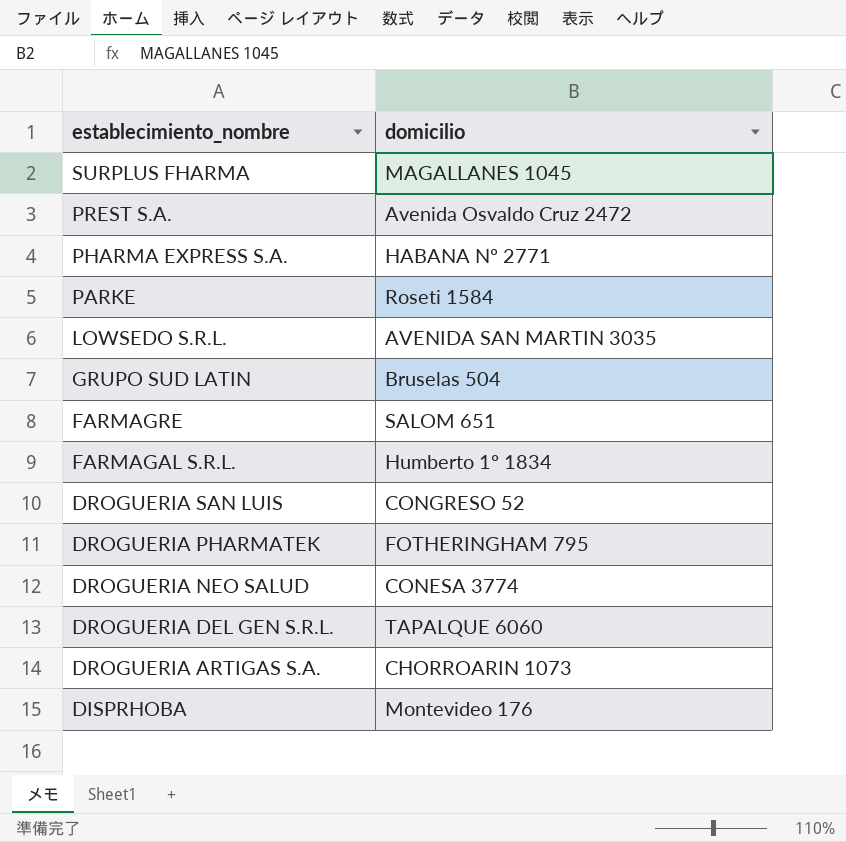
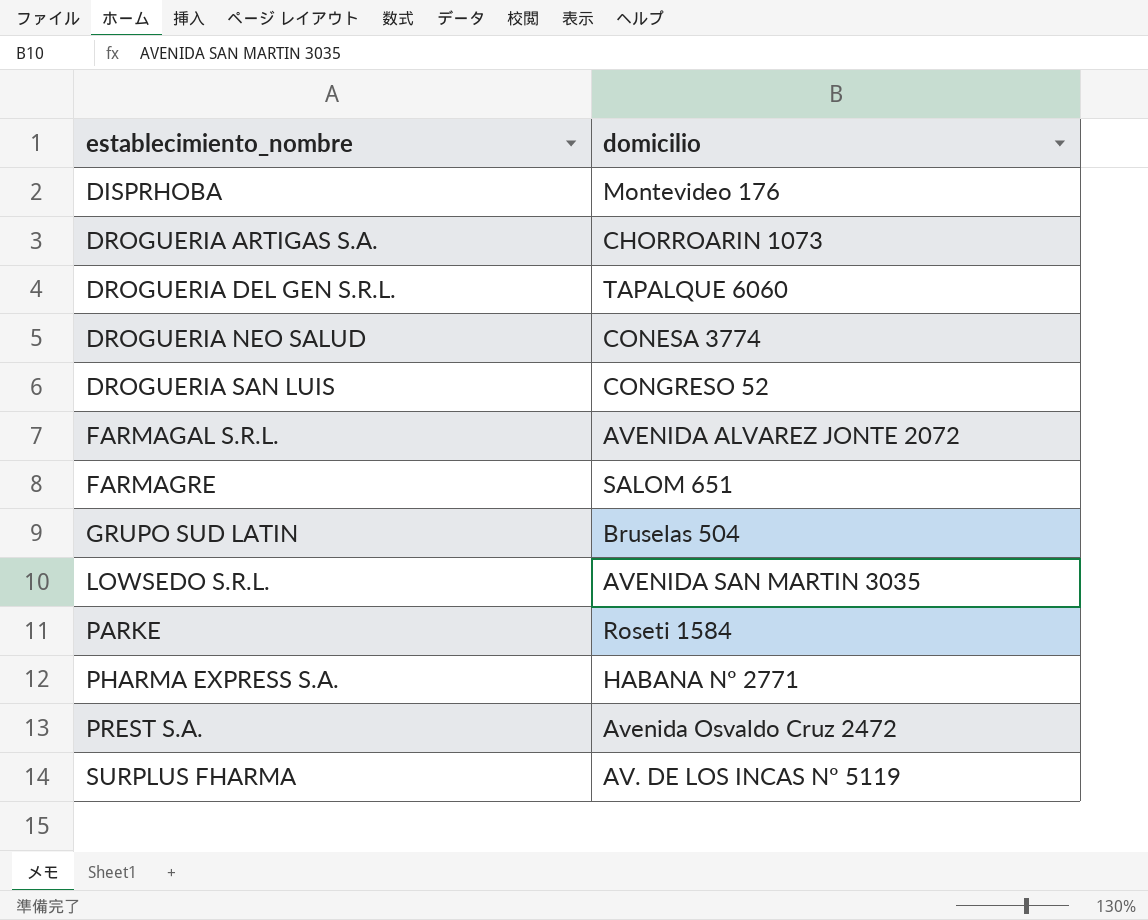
row order: establecimiento_nombre descending -> establecimiento_nombre ascending
row DROGUERIA PHARMATEK: FOTHERINGHAM 795 -> none
FARMAGAL S.R.L. | domicilio: Humberto 1º 1834 -> AVENIDA ALVAREZ JONTE 2072
SURPLUS FHARMA | domicilio: MAGALLANES 1045 -> AV. DE LOS INCAS Nº 5119

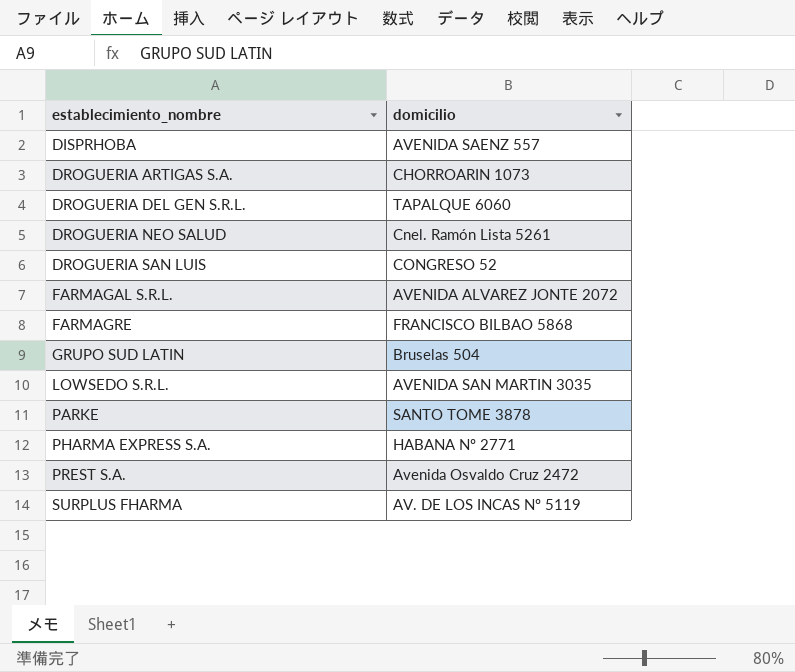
DISPRHOBA | domicilio: Montevideo 176 -> AVENIDA SAENZ 557
DROGUERIA NEO SALUD | domicilio: CONESA 3774 -> Cnel. Ramón Lista 5261
FARMAGRE | domicilio: SALOM 651 -> FRANCISCO BILBAO 5868
PARKE | domicilio: Roseti 1584 -> SANTO TOME 3878

